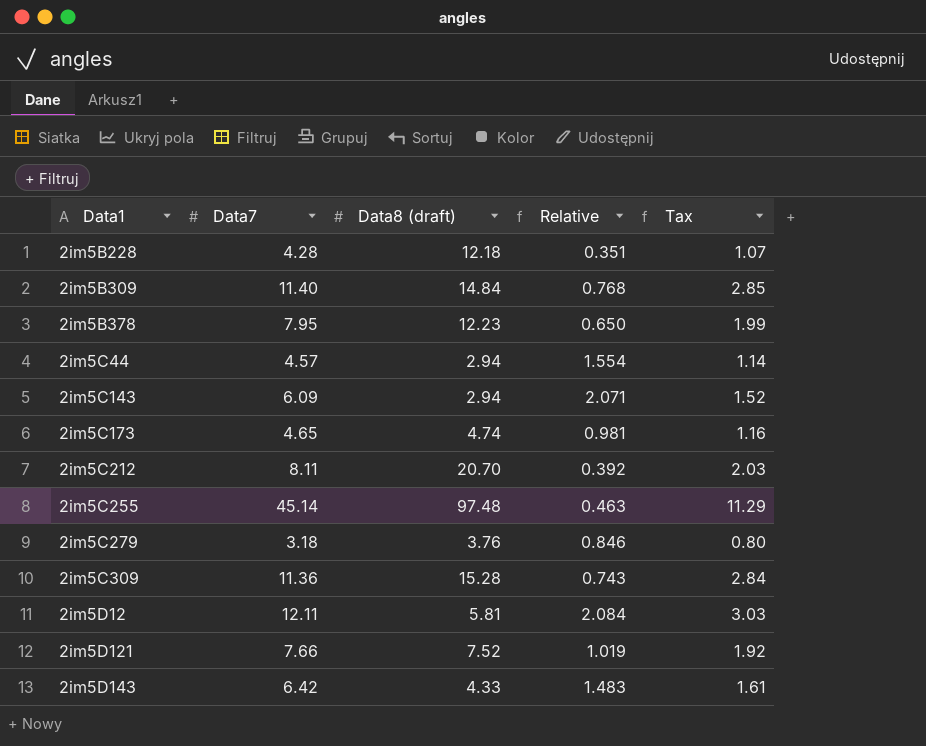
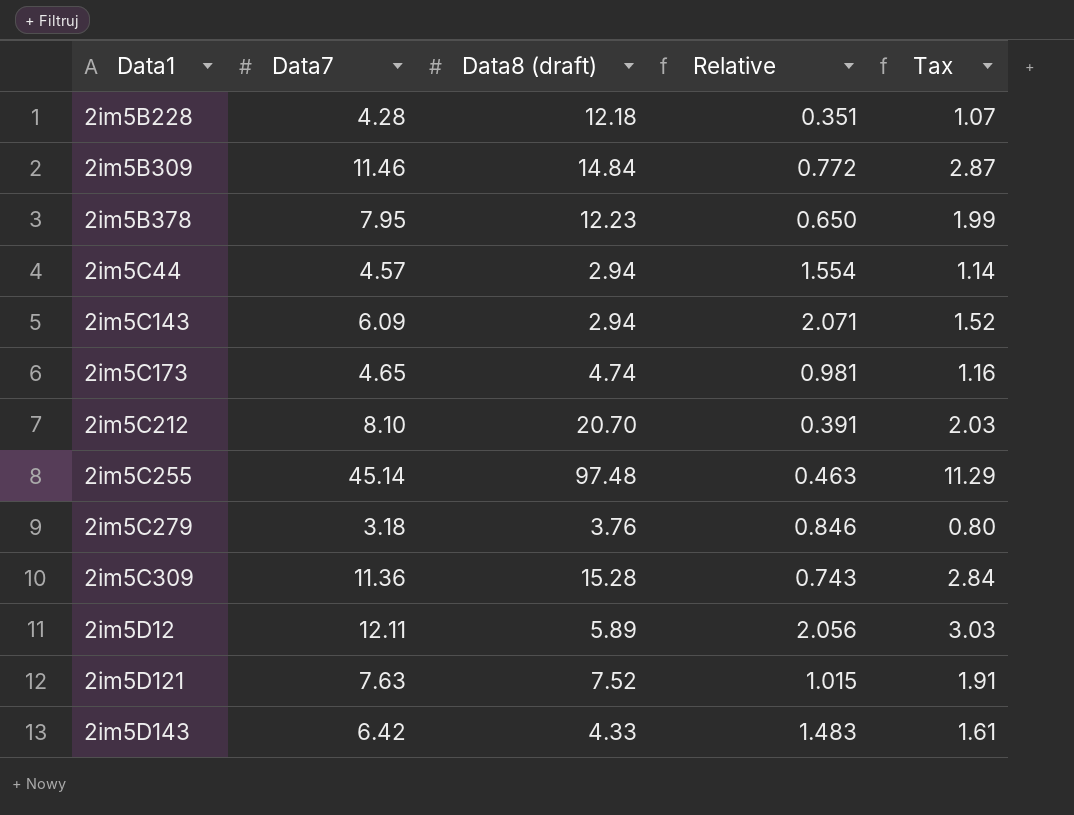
2im5B309 | Data7: 11.40 -> 11.46
2im5B309 | Relative: 0.768 -> 0.772
2im5B309 | Tax: 2.85 -> 2.87
2im5C212 | Data7: 8.11 -> 8.10
2im5C212 | Relative: 0.392 -> 0.391
2im5D12 | Data8 (draft): 5.81 -> 5.89
2im5D12 | Relative: 2.084 -> 2.056
2im5D121 | Data7: 7.66 -> 7.63
2im5D121 | Relative: 1.019 -> 1.015
2im5D121 | Tax: 1.92 -> 1.91

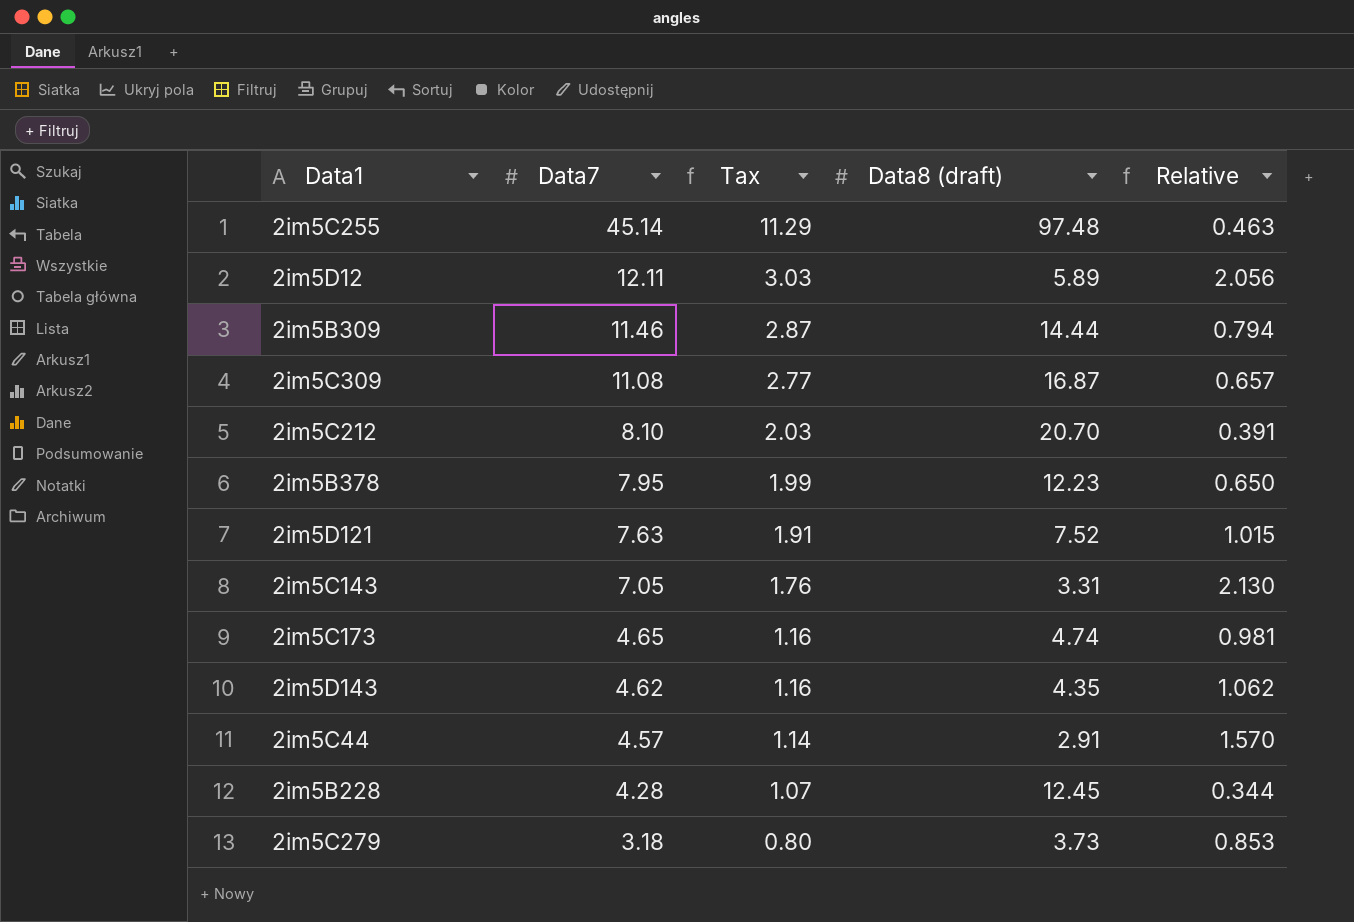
row order: Data1 ascending -> Data7 descending
column Tax | position: 5 -> 3
2im5B309 | Data8 (draft): 14.84 -> 14.44
2im5B309 | Relative: 0.772 -> 0.794
2im5C309 | Data7: 11.36 -> 11.08
2im5C309 | Tax: 2.84 -> 2.77
2im5C309 | Data8 (draft): 15.28 -> 16.87
2im5C309 | Relative: 0.743 -> 0.657
2im5C143 | Data7: 6.09 -> 7.05
2im5C143 | Tax: 1.52 -> 1.76
2im5C143 | Data8 (draft): 2.94 -> 3.31
2im5C143 | Relative: 2.071 -> 2.130
2im5D143 | Data7: 6.42 -> 4.62
2im5D143 | Tax: 1.61 -> 1.16
2im5D143 | Data8 (draft): 4.33 -> 4.35
2im5D143 | Relative: 1.483 -> 1.062
2im5C44 | Data8 (draft): 2.94 -> 2.91
2im5C44 | Relative: 1.554 -> 1.570
2im5B228 | Data8 (draft): 12.18 -> 12.45
2im5B228 | Relative: 0.351 -> 0.344
2im5C279 | Data8 (draft): 3.76 -> 3.73
2im5C279 | Relative: 0.846 -> 0.853

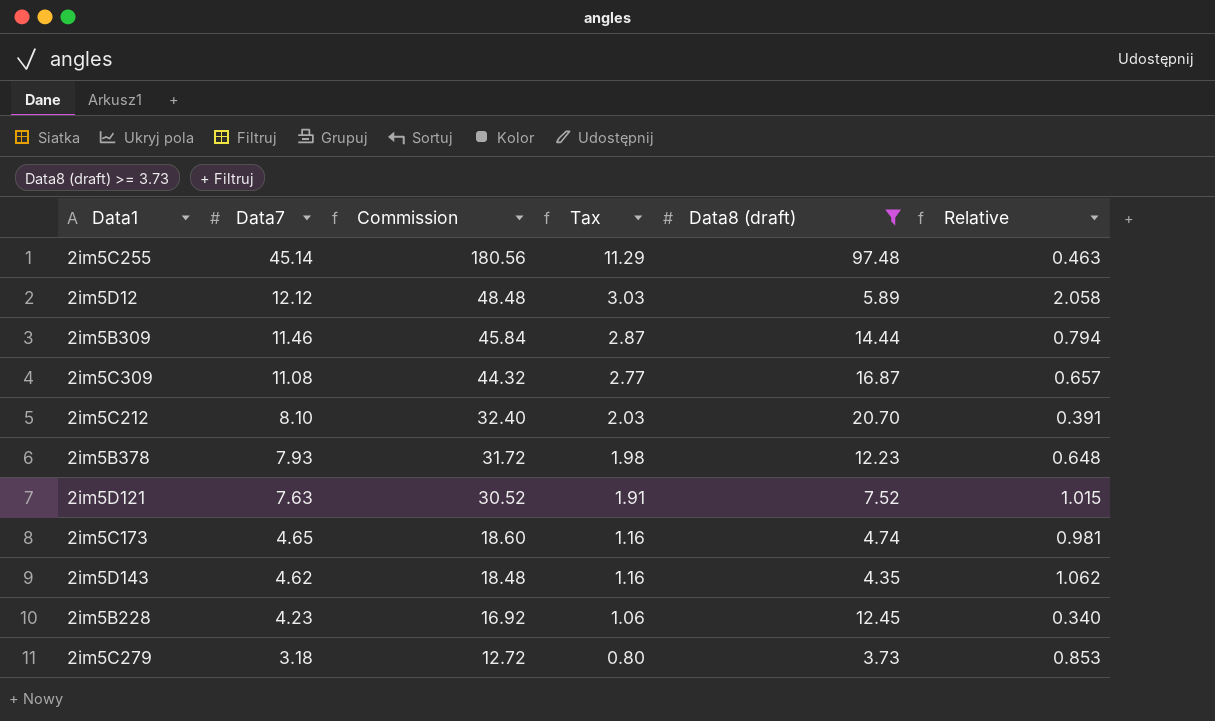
filter: none -> Data8 (draft) >= 3.73
column Commission | formula: none -> [Data7] * 4
2im5D12 | Data7: 12.11 -> 12.12
2im5D12 | Relative: 2.056 -> 2.058
2im5B378 | Data7: 7.95 -> 7.93
2im5B378 | Tax: 1.99 -> 1.98
2im5B378 | Relative: 0.650 -> 0.648
2im5B228 | Data7: 4.28 -> 4.23
2im5B228 | Tax: 1.07 -> 1.06
2im5B228 | Relative: 0.344 -> 0.340

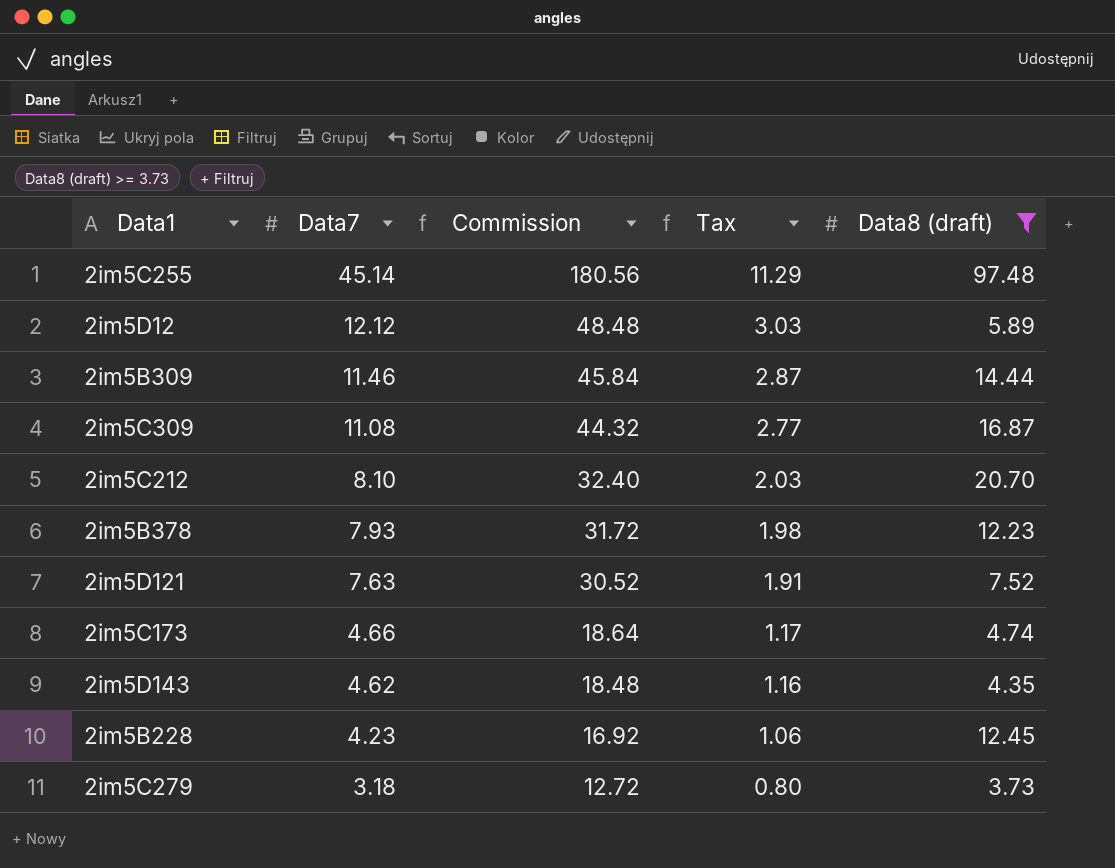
column Relative | formula: [Data7] / [Data8 (draft)] -> none
2im5C173 | Data7: 4.65 -> 4.66
2im5C173 | Commission: 18.60 -> 18.64
2im5C173 | Tax: 1.16 -> 1.17

